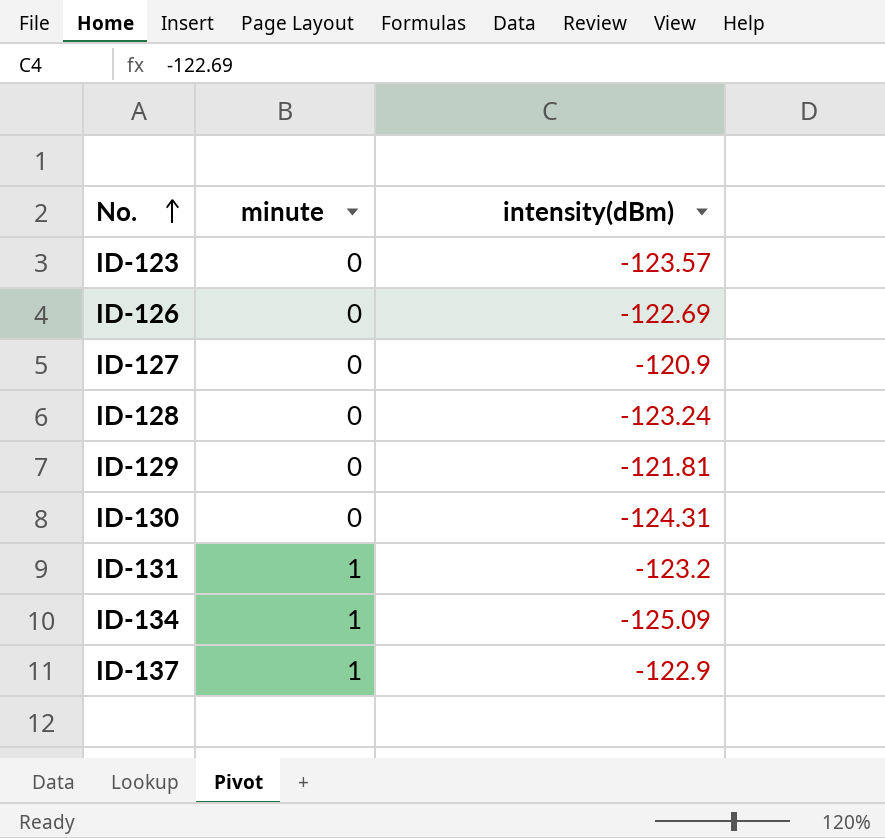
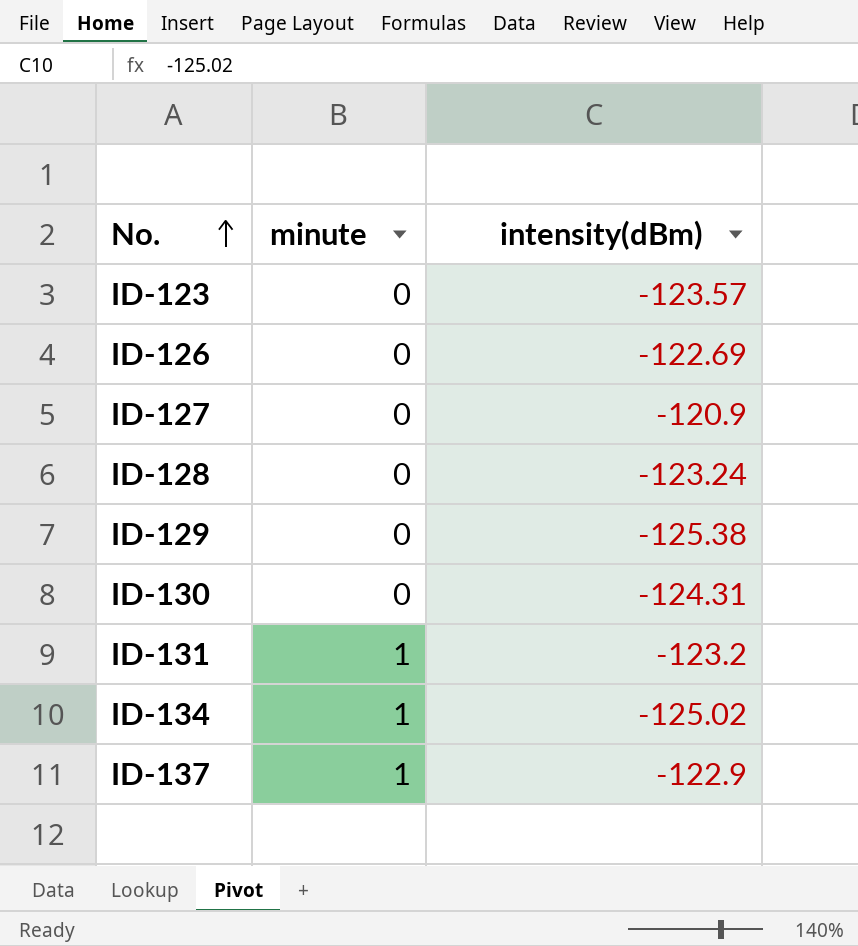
ID-129 | intensity(dBm): -121.81 -> -125.38
ID-134 | intensity(dBm): -125.09 -> -125.02

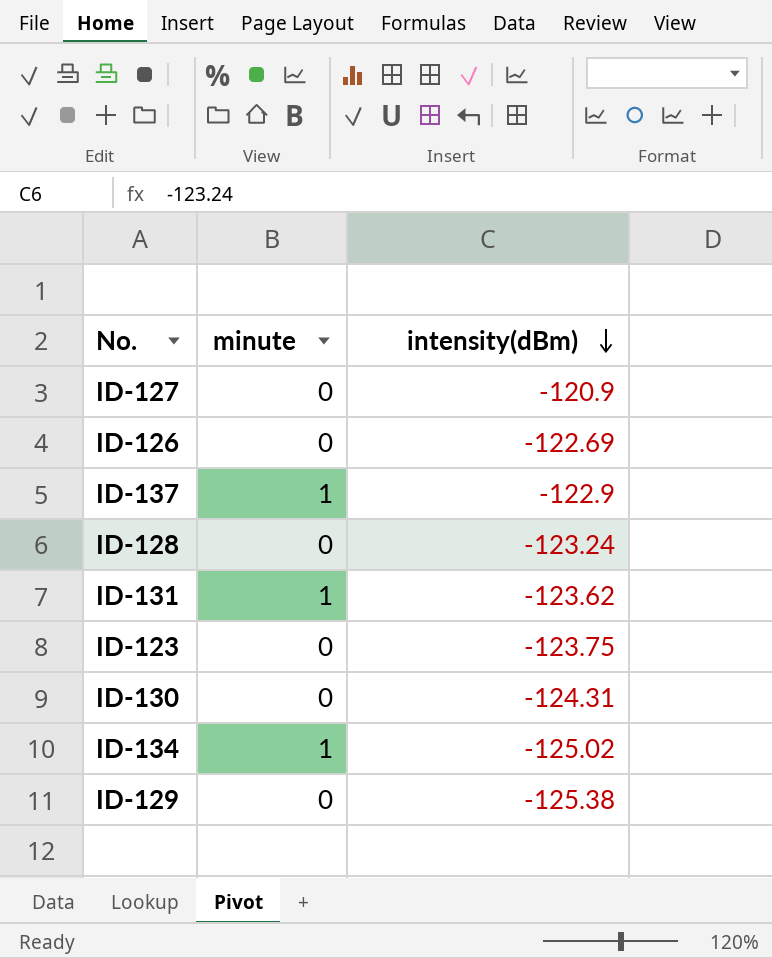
row order: No. ascending -> intensity(dBm) descending
ID-131 | intensity(dBm): -123.2 -> -123.62
ID-123 | intensity(dBm): -123.57 -> -123.75

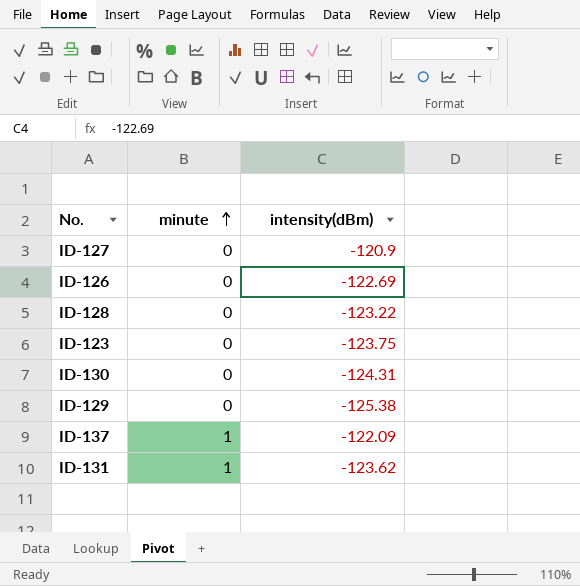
row order: intensity(dBm) descending -> minute ascending
row ID-134: 1 | -125.02 -> none
ID-128 | intensity(dBm): -123.24 -> -123.22
ID-137 | intensity(dBm): -122.9 -> -122.09

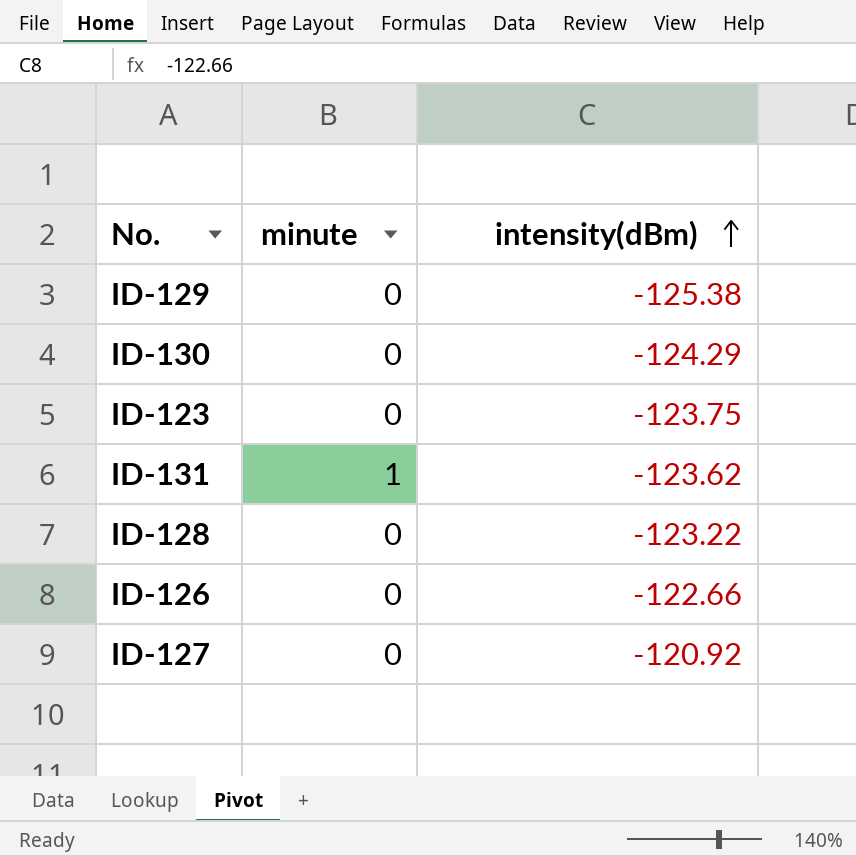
row order: minute ascending -> intensity(dBm) ascending
row ID-137: 1 | -122.09 -> none
ID-130 | intensity(dBm): -124.31 -> -124.29
ID-126 | intensity(dBm): -122.69 -> -122.66
ID-127 | intensity(dBm): -120.9 -> -120.92

